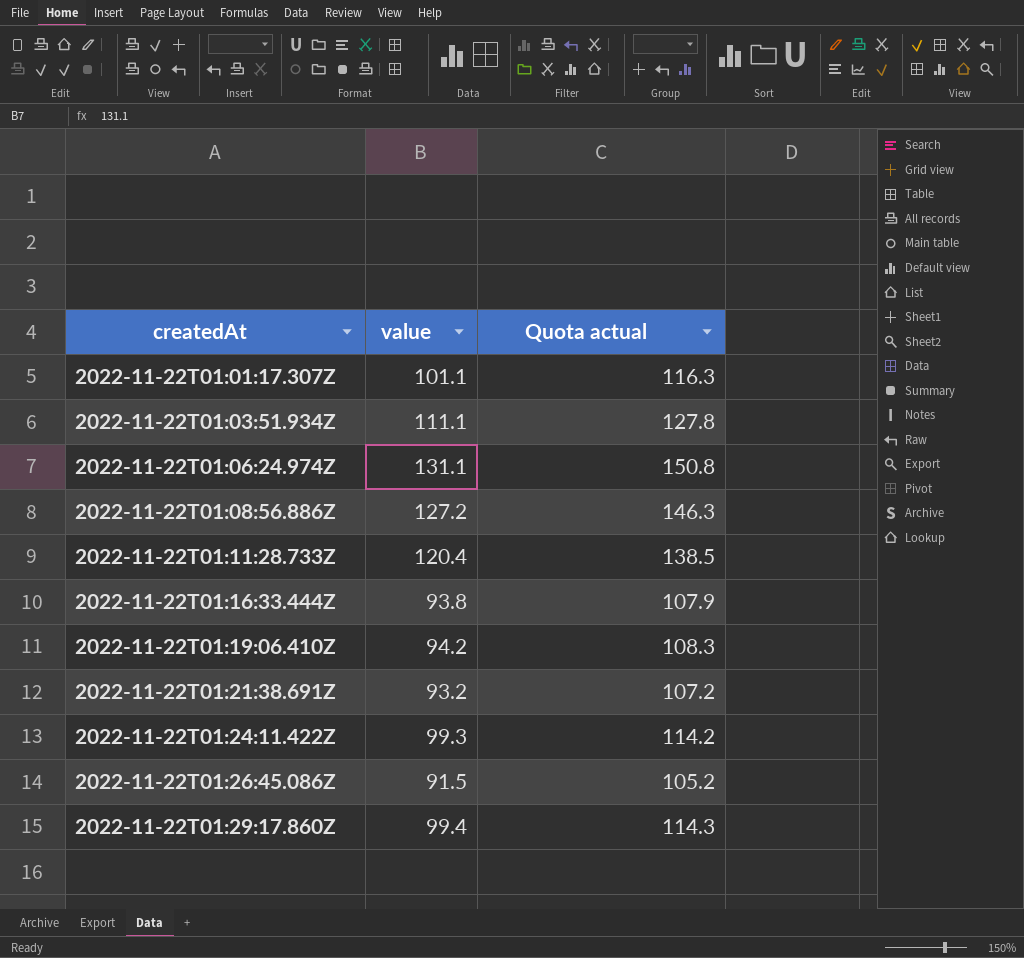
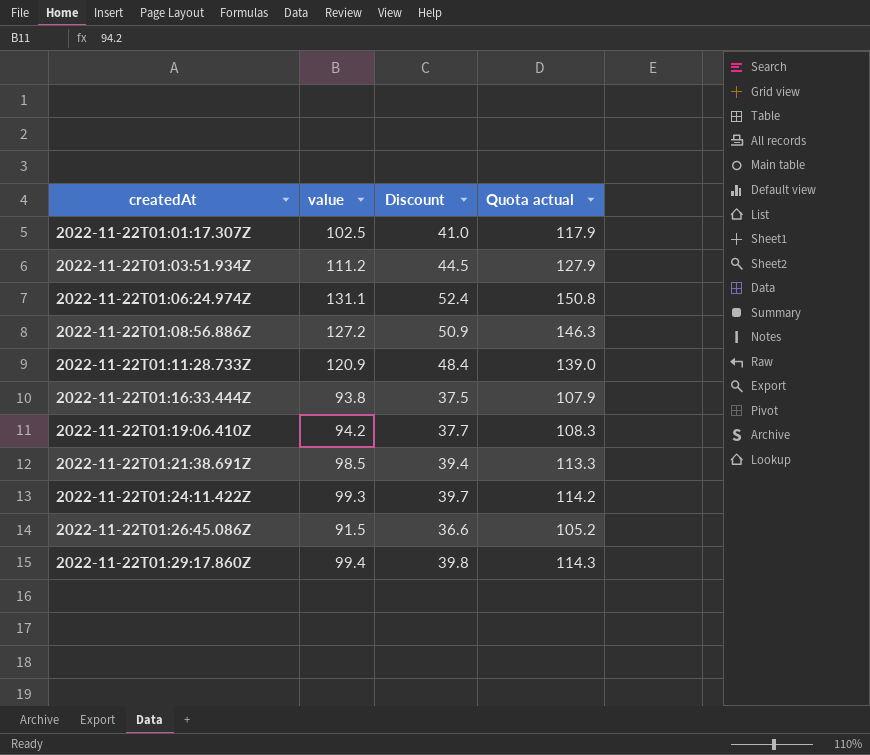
column Discount | formula: none -> [value] * 0.4
2022-11-22T01:01:17.307Z | value: 101.1 -> 102.5
2022-11-22T01:01:17.307Z | Quota actual: 116.3 -> 117.9
2022-11-22T01:03:51.934Z | value: 111.1 -> 111.2
2022-11-22T01:03:51.934Z | Quota actual: 127.8 -> 127.9
2022-11-22T01:11:28.733Z | value: 120.4 -> 120.9
2022-11-22T01:11:28.733Z | Quota actual: 138.5 -> 139.0
2022-11-22T01:21:38.691Z | value: 93.2 -> 98.5
2022-11-22T01:21:38.691Z | Quota actual: 107.2 -> 113.3

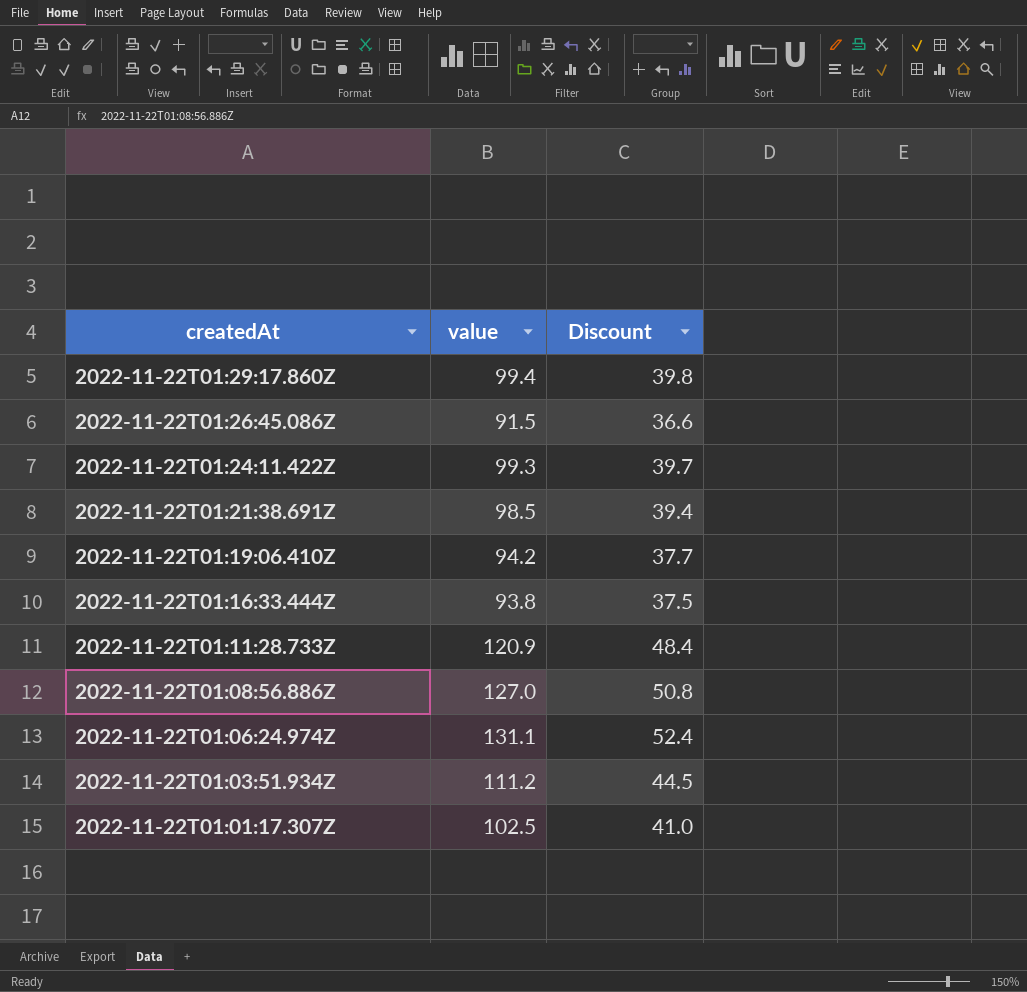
row order: createdAt ascending -> createdAt descending
column Quota actual | formula: [value] * 1.15 -> none
2022-11-22T01:08:56.886Z | value: 127.2 -> 127.0
2022-11-22T01:08:56.886Z | Discount: 50.9 -> 50.8

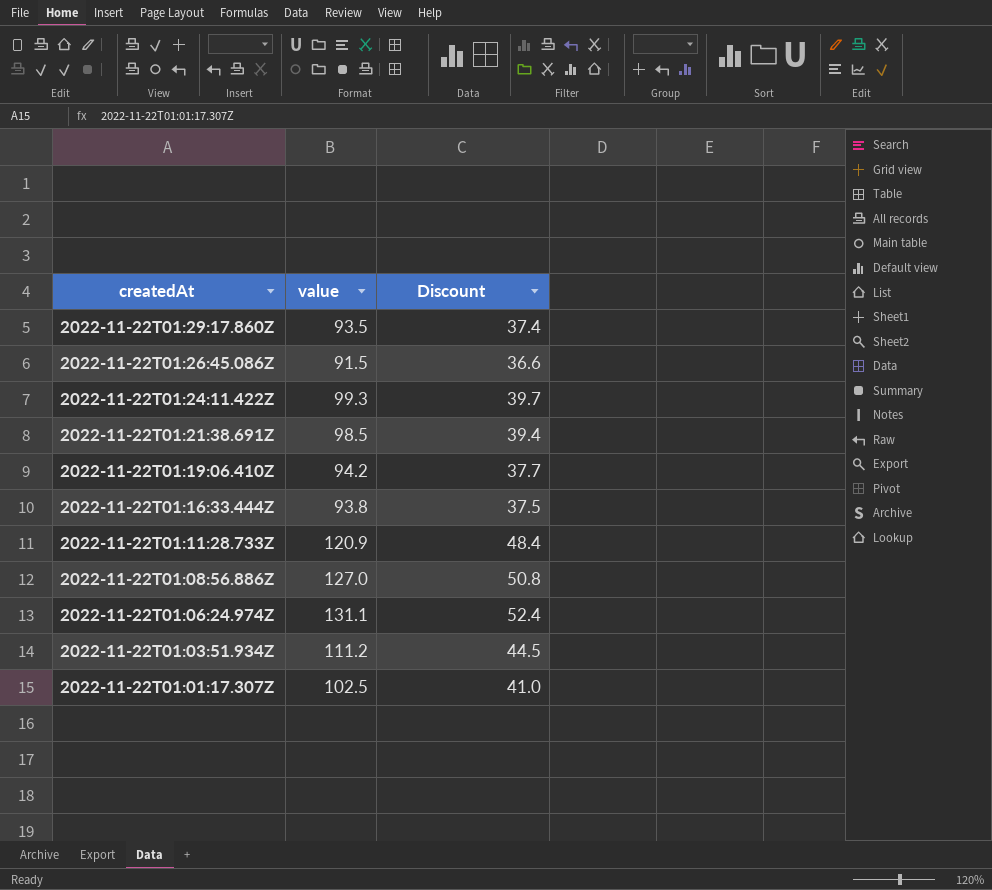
2022-11-22T01:29:17.860Z | value: 99.4 -> 93.5
2022-11-22T01:29:17.860Z | Discount: 39.8 -> 37.4

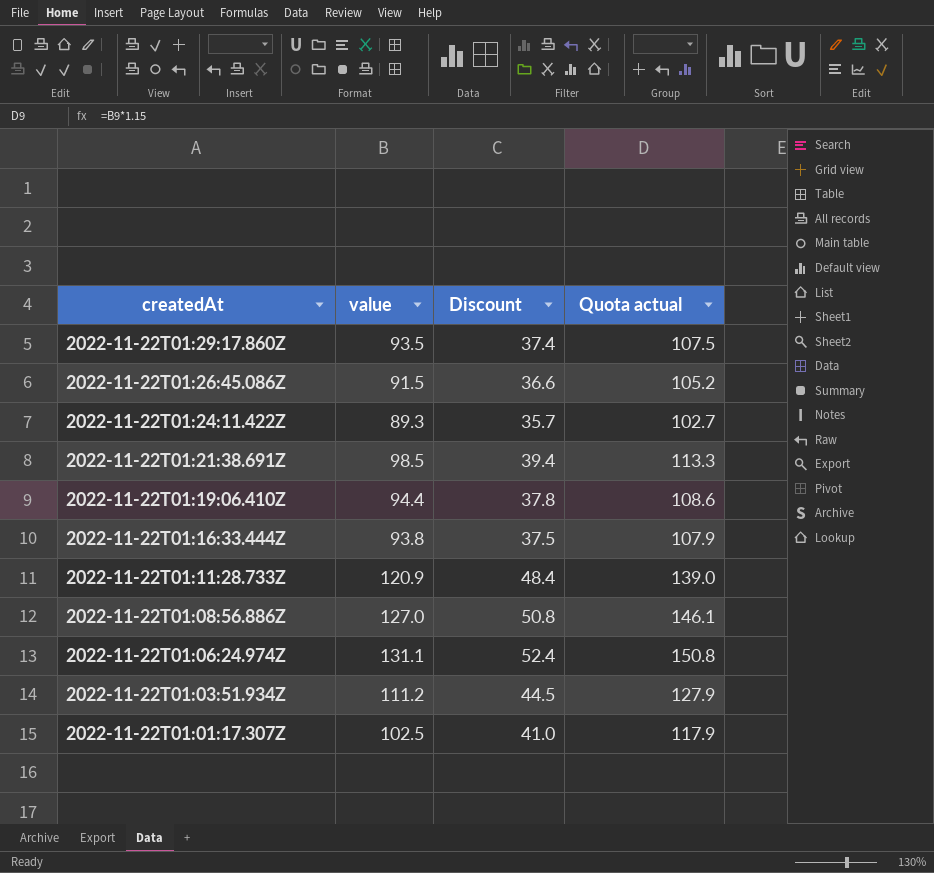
column Quota actual | formula: none -> [value] * 1.15
2022-11-22T01:24:11.422Z | value: 99.3 -> 89.3
2022-11-22T01:24:11.422Z | Discount: 39.7 -> 35.7
2022-11-22T01:19:06.410Z | value: 94.2 -> 94.4
2022-11-22T01:19:06.410Z | Discount: 37.7 -> 37.8

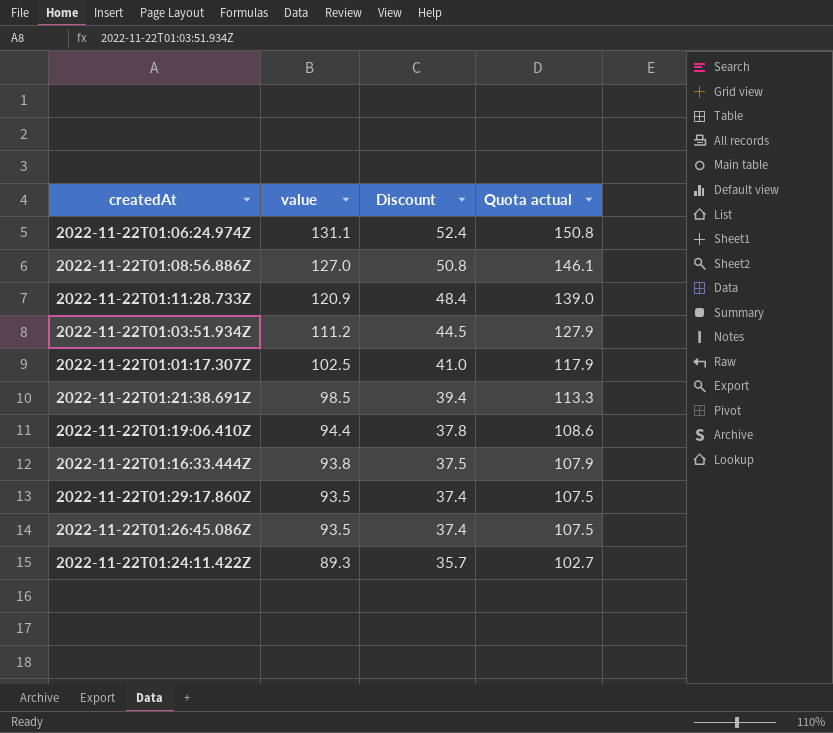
row order: createdAt descending -> value descending
2022-11-22T01:26:45.086Z | value: 91.5 -> 93.5
2022-11-22T01:26:45.086Z | Discount: 36.6 -> 37.4
2022-11-22T01:26:45.086Z | Quota actual: 105.2 -> 107.5

